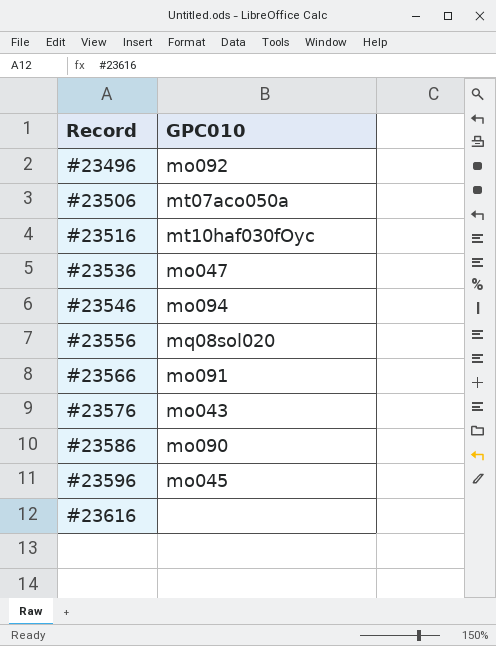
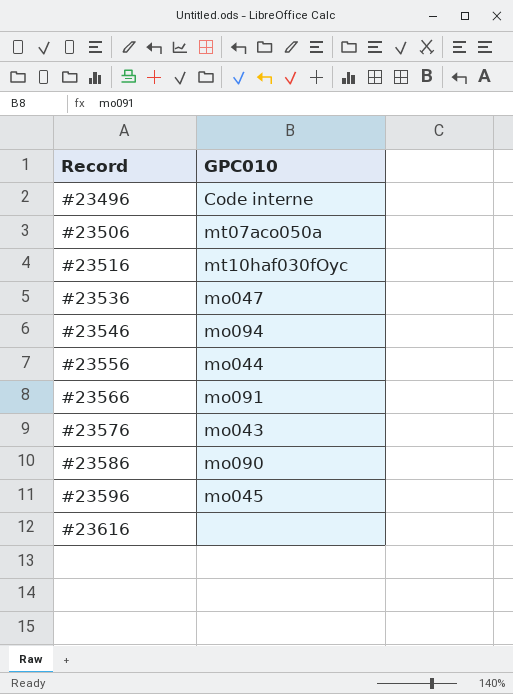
#23496 | GPC010: mo092 -> Code interne
#23556 | GPC010: mq08sol020 -> mo044

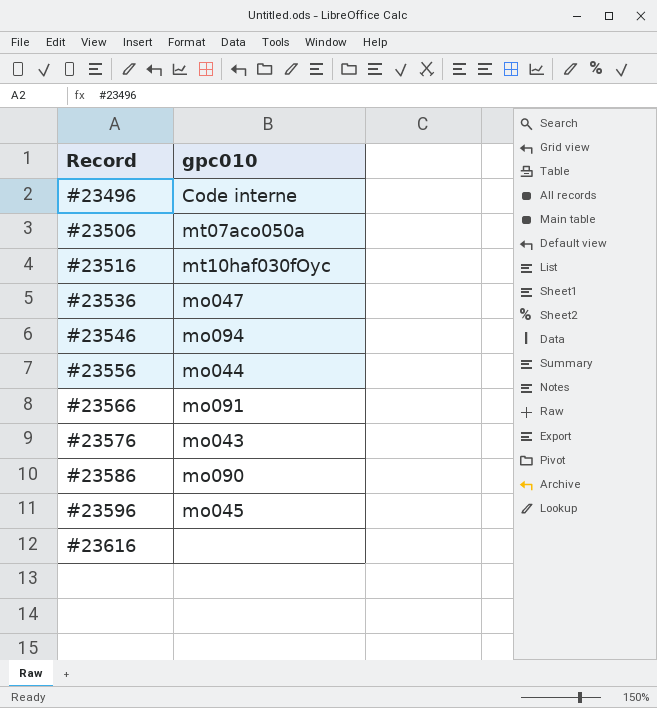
column name: GPC010 -> gpc010

